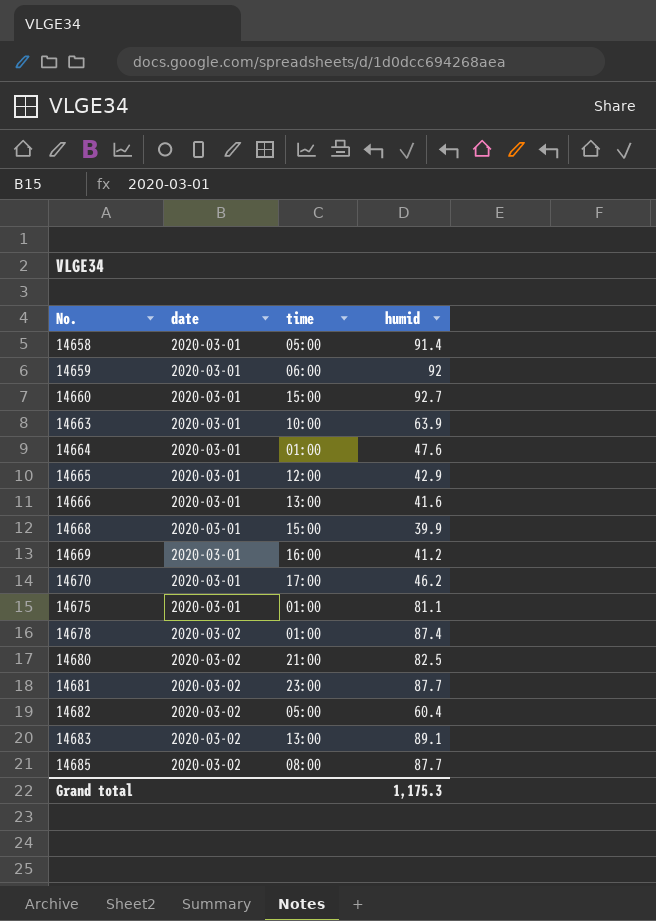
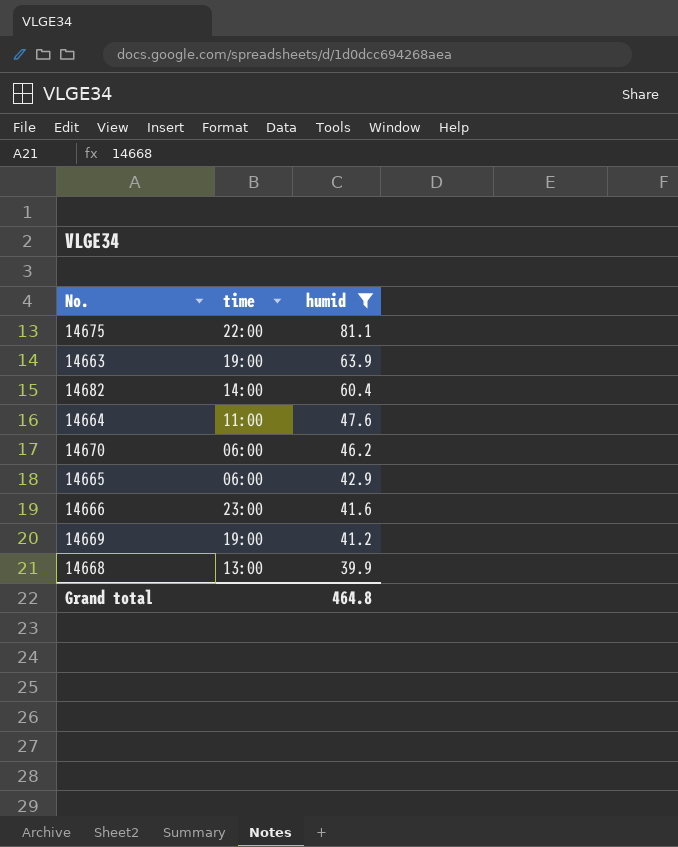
filter: none -> humid <= 81.1
row order: No. ascending -> humid descending
column date | position: 2 -> none
14675 | time: 01:00 -> 22:00
14663 | time: 10:00 -> 19:00
14682 | time: 05:00 -> 14:00
14664 | time: 01:00 -> 11:00
14670 | time: 17:00 -> 06:00
14665 | time: 12:00 -> 06:00
14666 | time: 13:00 -> 23:00
14669 | time: 16:00 -> 19:00
14668 | time: 15:00 -> 13:00
Grand total | humid: 1,175.3 -> 464.8

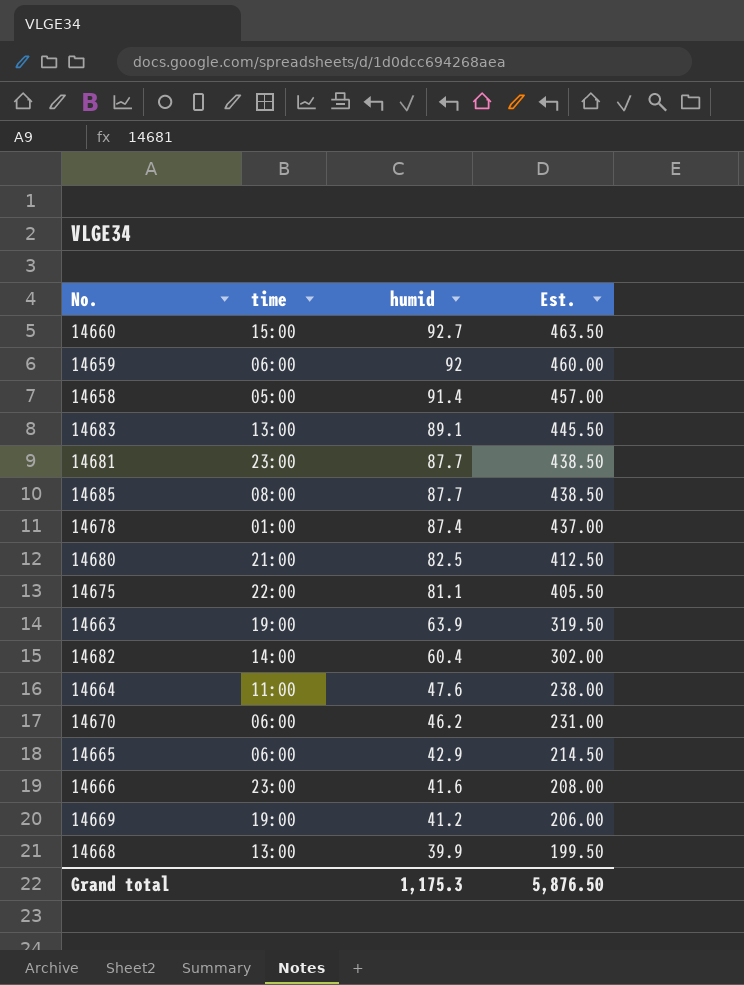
filter: humid <= 81.1 -> none
column Est. | formula: none -> [humid] * 5
Grand total | humid: 464.8 -> 1,175.3

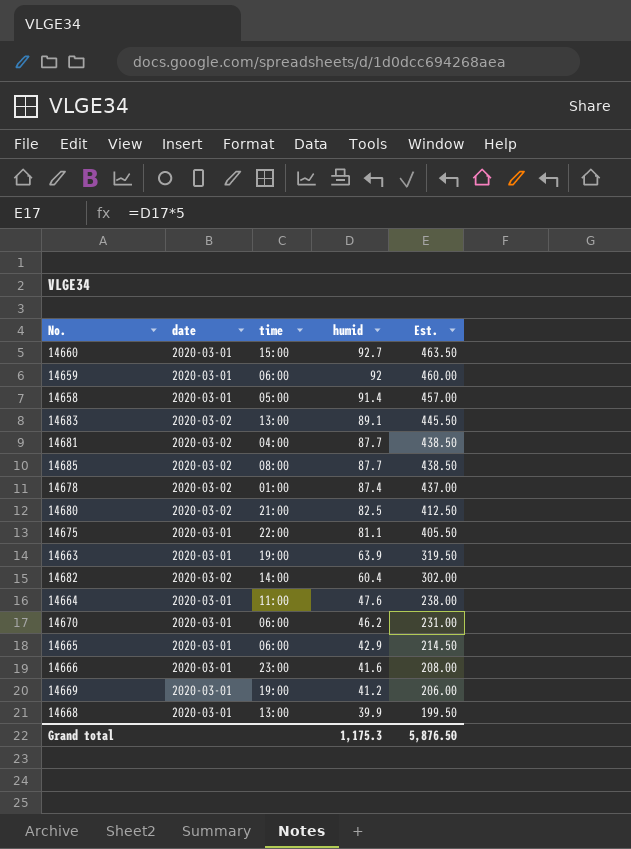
column date | position: none -> 2
14681 | time: 23:00 -> 04:00

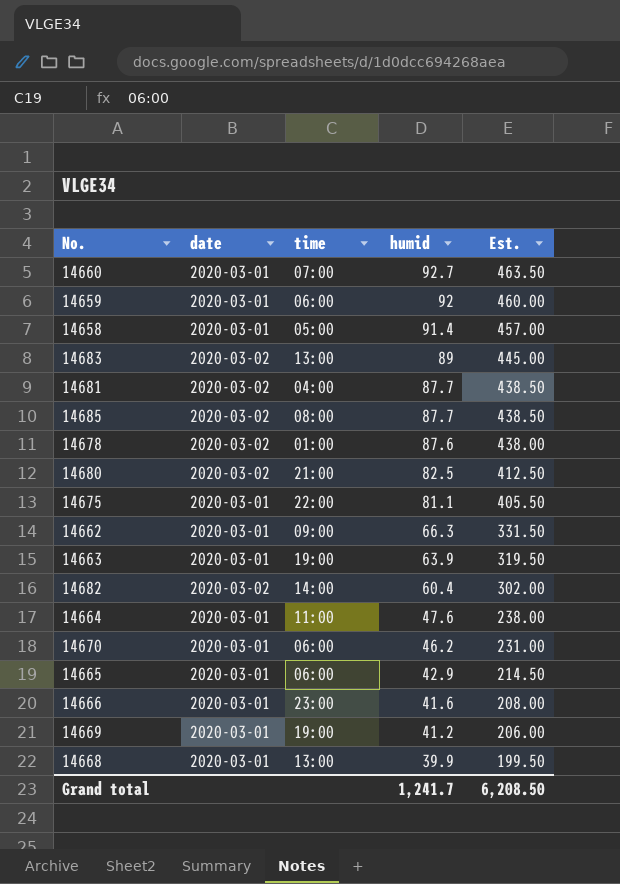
14660 | time: 15:00 -> 07:00
14683 | humid: 89.1 -> 89
14683 | Est.: 445.50 -> 445.00
14678 | humid: 87.4 -> 87.6
14678 | Est.: 437.00 -> 438.00
row 14662: none -> 2020-03-01 | 09:00 | 66.3 | 331.50
Grand total | humid: 1,175.3 -> 1,241.7
Grand total | Est.: 5,876.50 -> 6,208.50

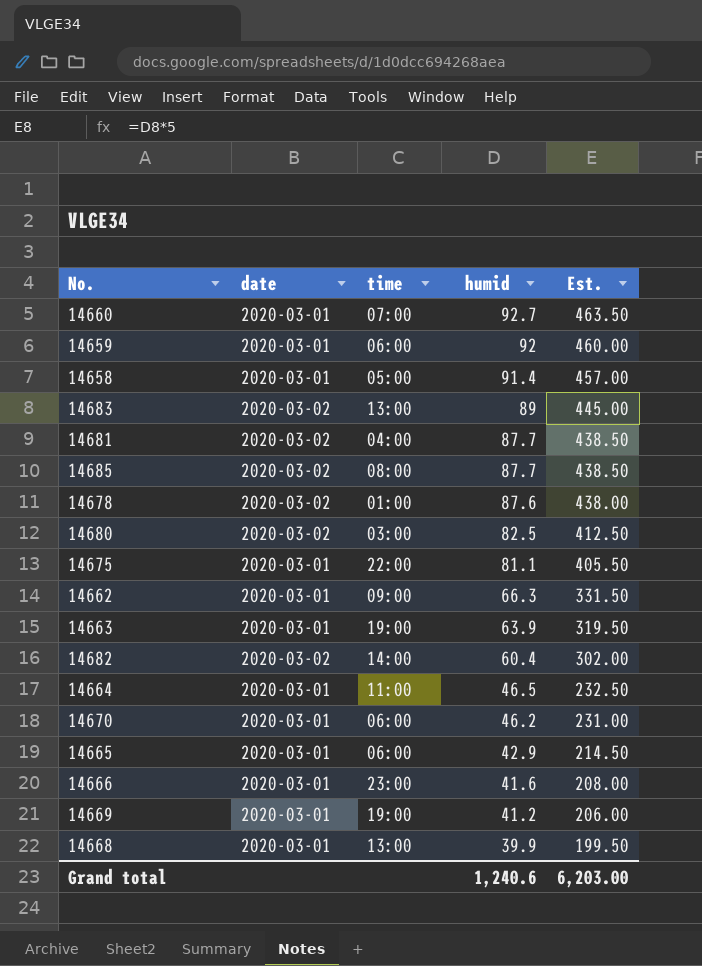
14680 | time: 21:00 -> 03:00
14664 | humid: 47.6 -> 46.5
14664 | Est.: 238.00 -> 232.50
Grand total | humid: 1,241.7 -> 1,240.6
Grand total | Est.: 6,208.50 -> 6,203.00

